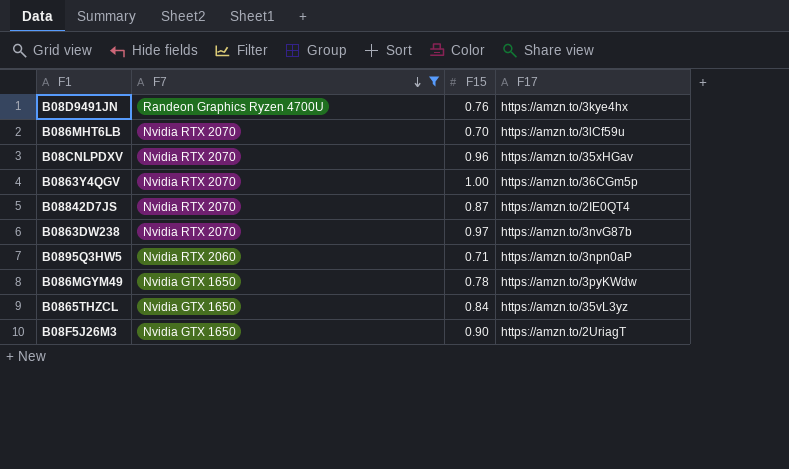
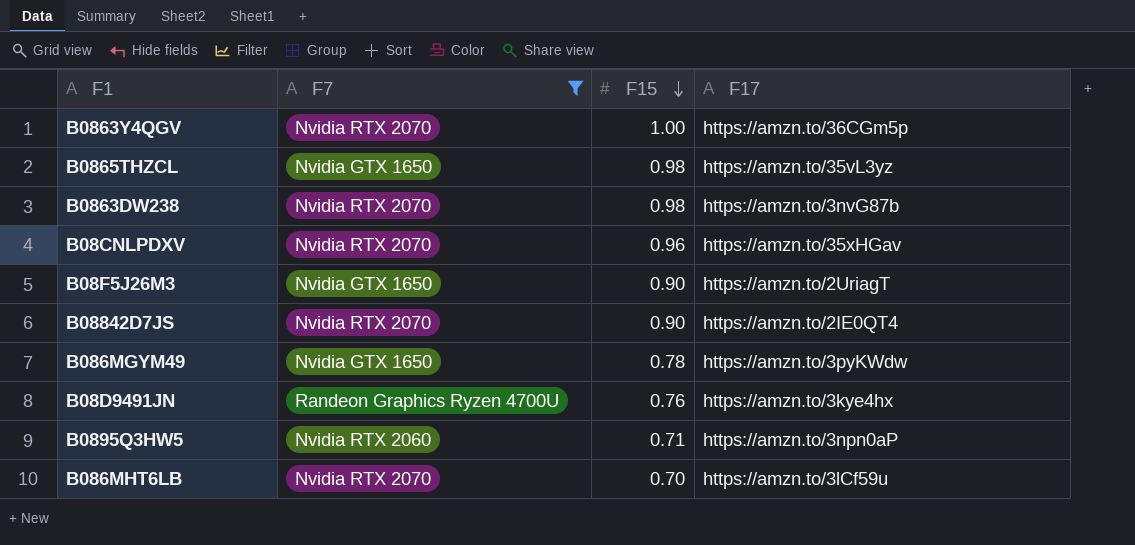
row order: F7 descending -> F15 descending
B0865THZCL | F15: 0.84 -> 0.98
B0863DW238 | F15: 0.97 -> 0.98
B08842D7JS | F15: 0.87 -> 0.90

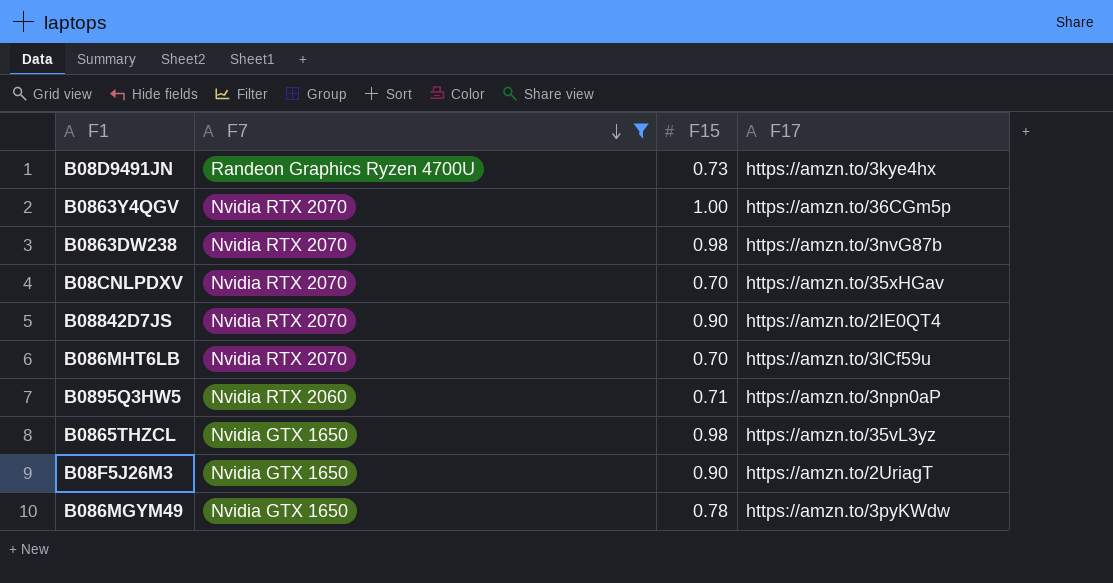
row order: F15 descending -> F7 descending
B08D9491JN | F15: 0.76 -> 0.73
B08CNLPDXV | F15: 0.96 -> 0.70

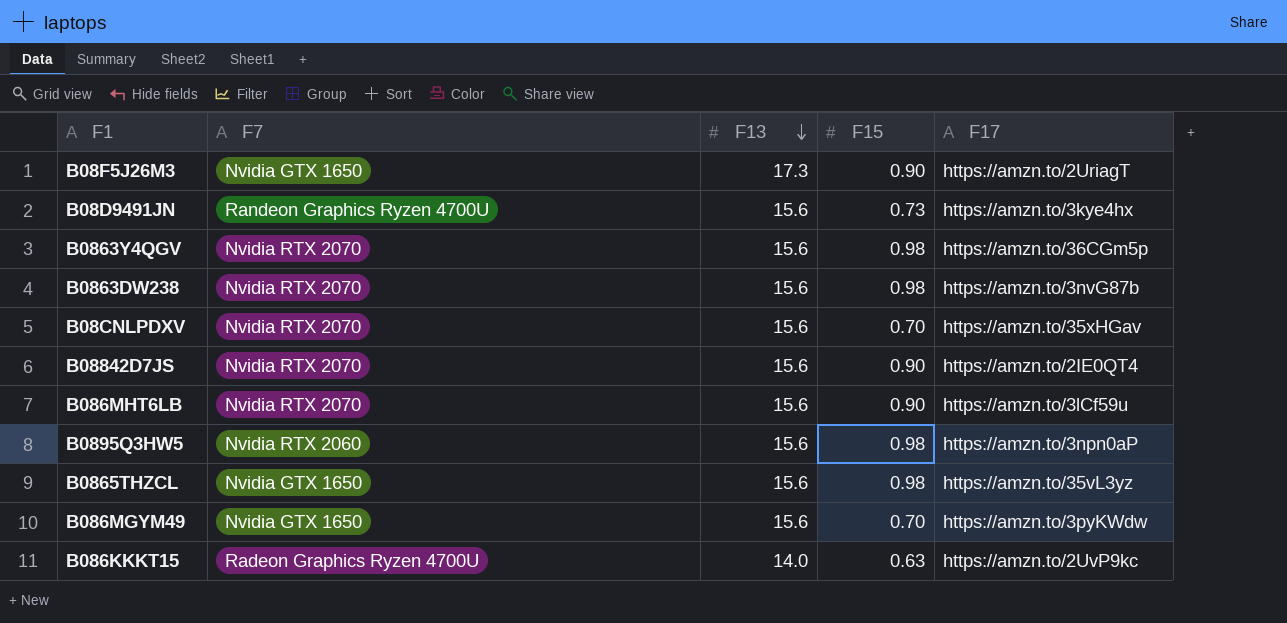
filter: F7 != Radeon Graphics Ryzen 4700U -> none
row order: F7 descending -> F13 descending
column F13 | position: none -> 3
B0863Y4QGV | F15: 1.00 -> 0.98
B086MHT6LB | F15: 0.70 -> 0.90
B0895Q3HW5 | F15: 0.71 -> 0.98
B086MGYM49 | F15: 0.78 -> 0.70

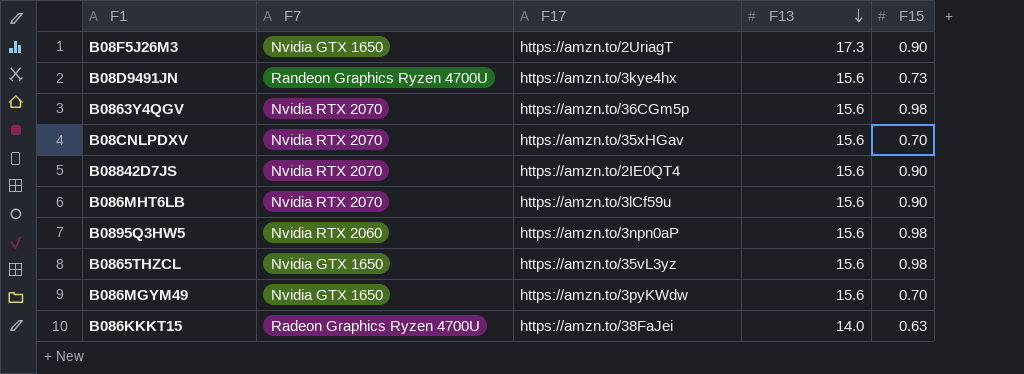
column F17 | position: 5 -> 3
row B0863DW238: Nvidia RTX 2070 | 15.6 | 0.98 | https://amzn.to/3nvG87b -> none
B086KKKT15 | F17: https://amzn.to/2UvP9kc -> https://amzn.to/38FaJei

